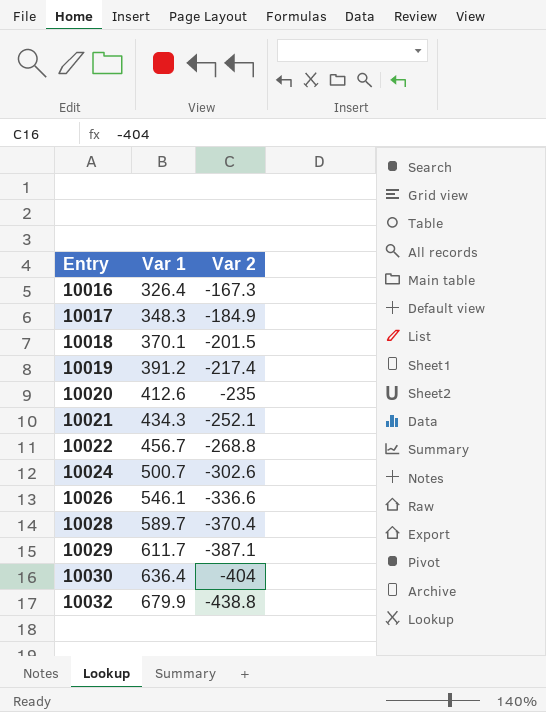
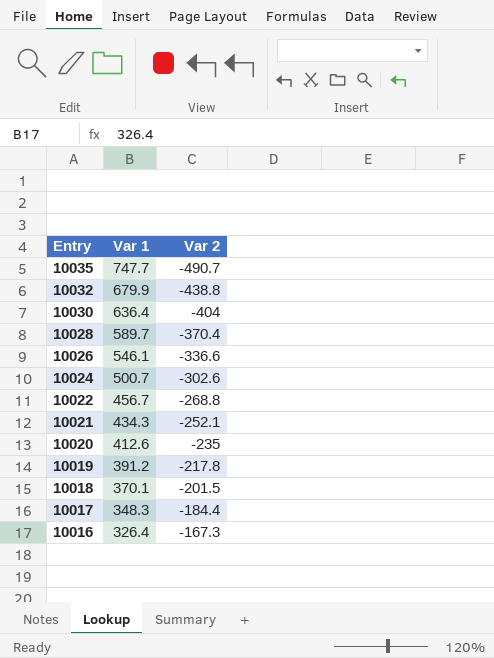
row order: Entry ascending -> Entry descending
row 10029: 611.7 | -387.1 -> none
row 10035: none -> 747.7 | -490.7
10019 | Var 2: -217.4 -> -217.8
10017 | Var 2: -184.9 -> -184.4

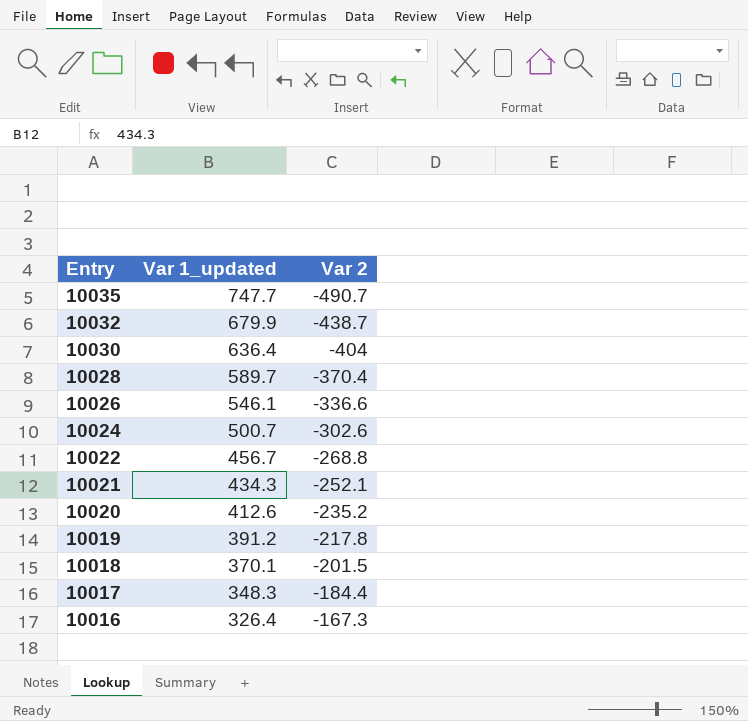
column name: Var 1 -> Var 1_updated
10032 | Var 2: -438.8 -> -438.7
10020 | Var 2: -235 -> -235.2

